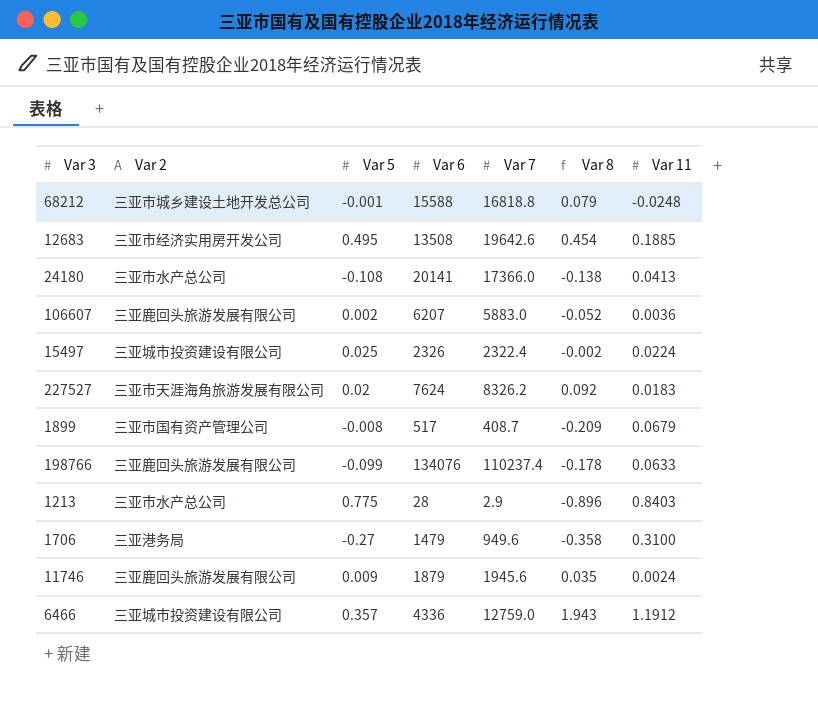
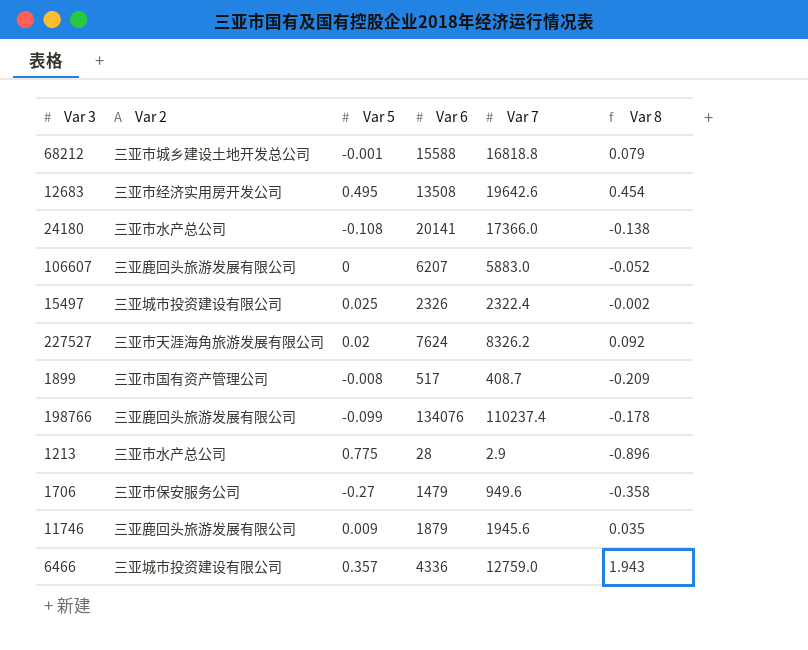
column Var 11 | position: 7 -> none
106607 | Var 5: 0.002 -> 0
1706 | Var 2: 三亚港务局 -> 三亚市保安服务公司

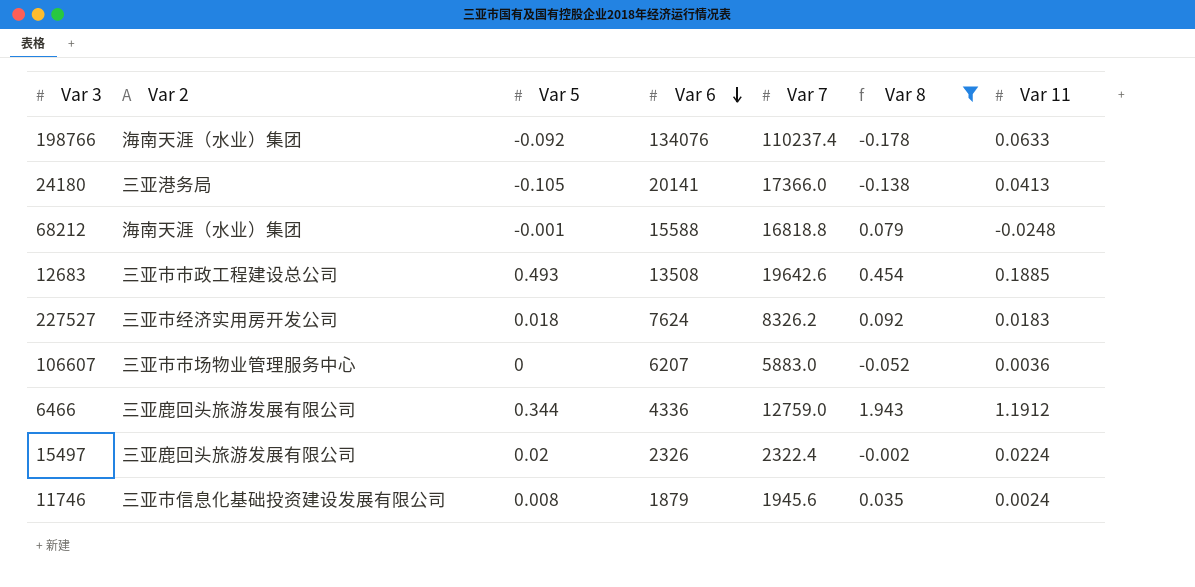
filter: none -> Var 8 >= -0.178
row order: none -> Var 6 descending
column Var 11 | position: none -> 7
198766 | Var 2: 三亚鹿回头旅游发展有限公司 -> 海南天涯（水业）集团
198766 | Var 5: -0.099 -> -0.092
24180 | Var 2: 三亚市水产总公司 -> 三亚港务局
24180 | Var 5: -0.108 -> -0.105
68212 | Var 2: 三亚市城乡建设土地开发总公司 -> 海南天涯（水业）集团
12683 | Var 2: 三亚市经济实用房开发公司 -> 三亚市市政工程建设总公司
12683 | Var 5: 0.495 -> 0.493
227527 | Var 2: 三亚市天涯海角旅游发展有限公司 -> 三亚市经济实用房开发公司
227527 | Var 5: 0.02 -> 0.018
106607 | Var 2: 三亚鹿回头旅游发展有限公司 -> 三亚市市场物业管理服务中心
6466 | Var 2: 三亚城市投资建设有限公司 -> 三亚鹿回头旅游发展有限公司
6466 | Var 5: 0.357 -> 0.344
15497 | Var 2: 三亚城市投资建设有限公司 -> 三亚鹿回头旅游发展有限公司
15497 | Var 5: 0.025 -> 0.02
11746 | Var 2: 三亚鹿回头旅游发展有限公司 -> 三亚市信息化基础投资建设发展有限公司
11746 | Var 5: 0.009 -> 0.008

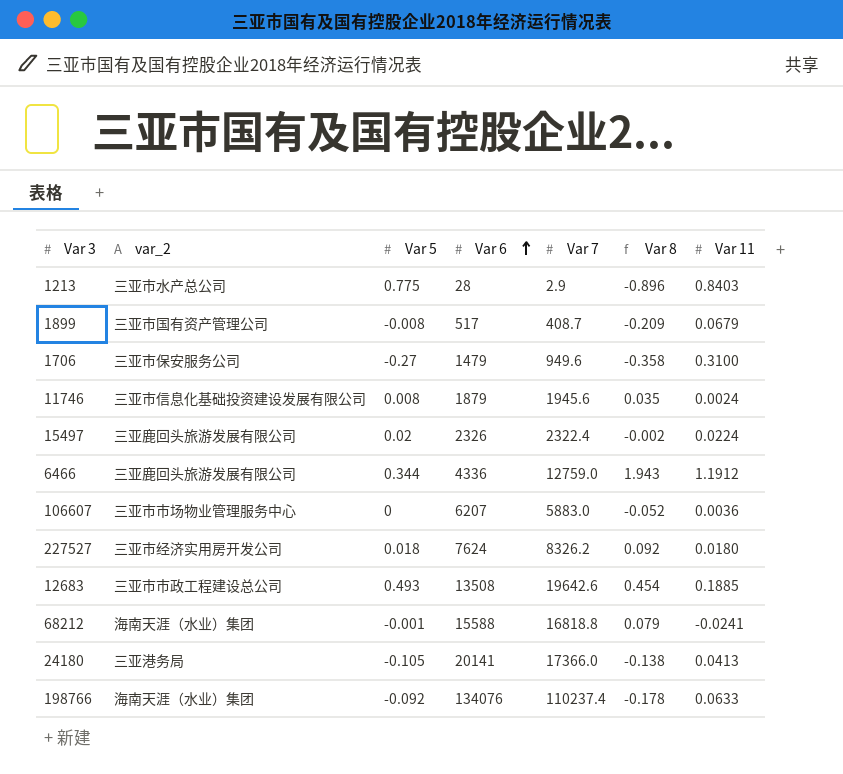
filter: Var 8 >= -0.178 -> none
row order: Var 6 descending -> Var 6 ascending
column name: Var 2 -> var_2
227527 | Var 11: 0.0183 -> 0.0180
68212 | Var 11: -0.0248 -> -0.0241

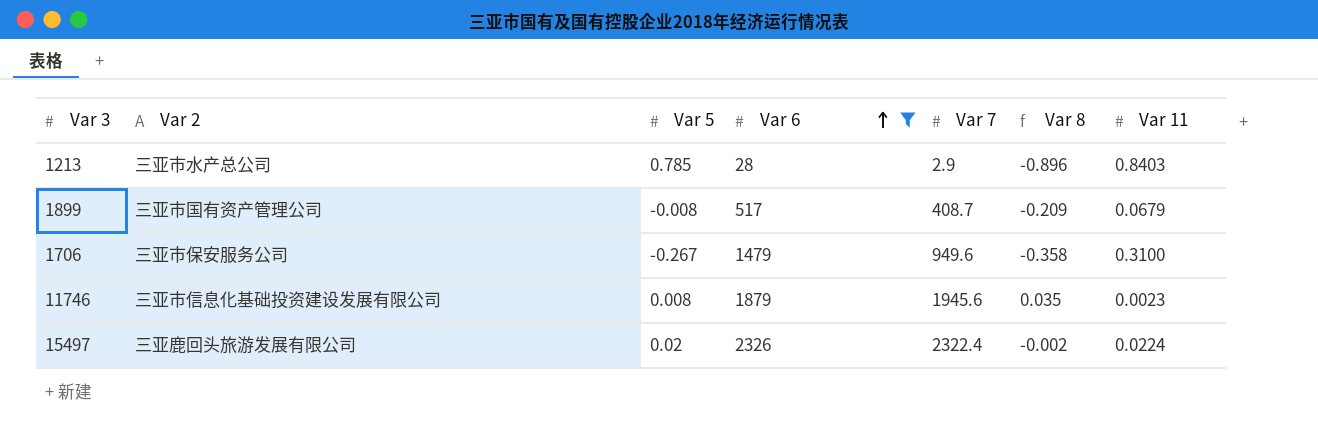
filter: none -> Var 6 <= 2326
column name: var_2 -> Var 2
1213 | Var 5: 0.775 -> 0.785
1706 | Var 5: -0.27 -> -0.267
11746 | Var 11: 0.0024 -> 0.0023

